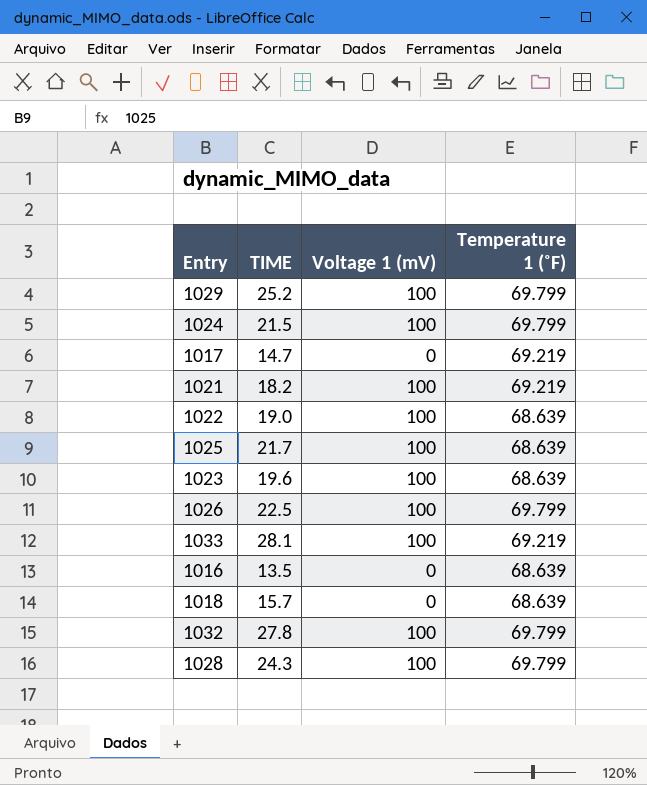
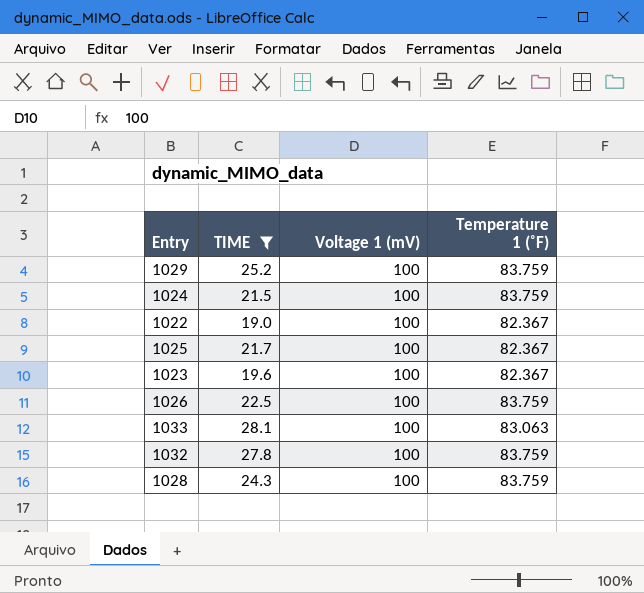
filter: none -> TIME >= 19.0
1029 | Temperature 1 (˚F): 69.799 -> 83.759
1024 | Temperature 1 (˚F): 69.799 -> 83.759
1022 | Temperature 1 (˚F): 68.639 -> 82.367
1025 | Temperature 1 (˚F): 68.639 -> 82.367
1023 | Temperature 1 (˚F): 68.639 -> 82.367
1026 | Temperature 1 (˚F): 69.799 -> 83.759
1033 | Temperature 1 (˚F): 69.219 -> 83.063
1032 | Temperature 1 (˚F): 69.799 -> 83.759
1028 | Temperature 1 (˚F): 69.799 -> 83.759

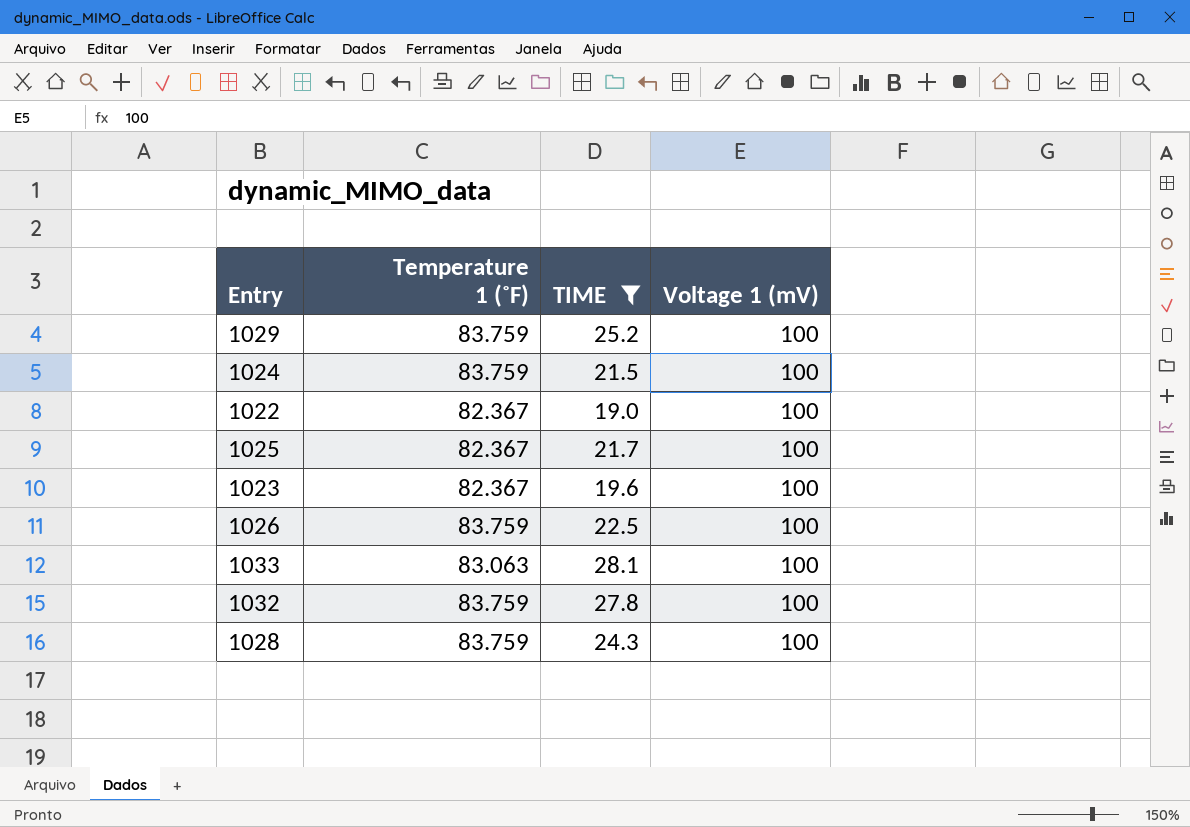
column Temperature 1 (˚F) | position: 4 -> 2

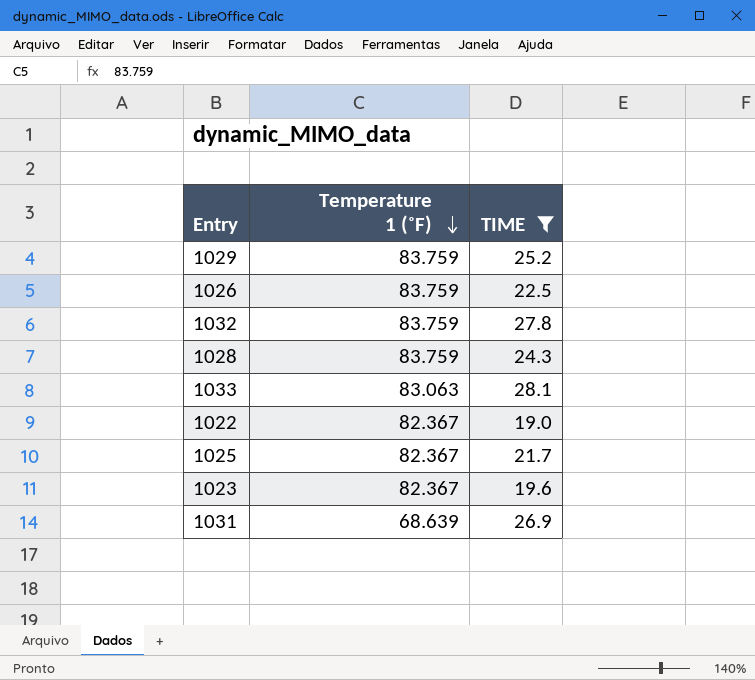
row order: none -> Temperature 1 (˚F) descending
column Voltage 1 (mV) | position: 4 -> none
row 1024: 83.759 | 21.5 | 100 -> none
row 1031: none -> 68.639 | 26.9

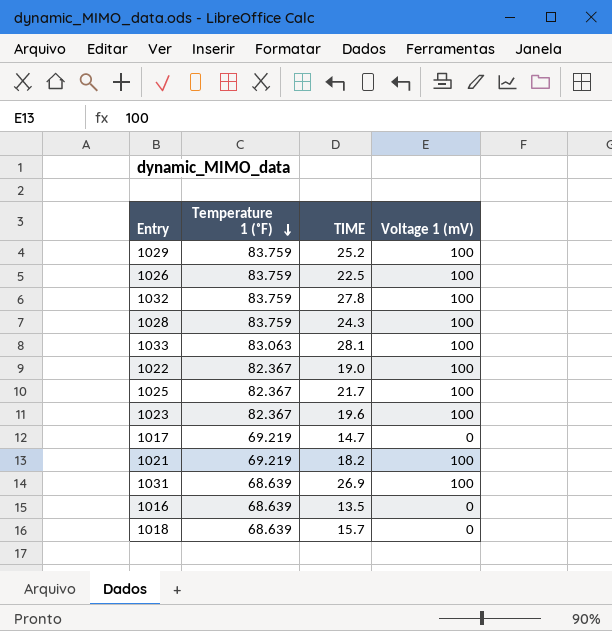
filter: TIME >= 19.0 -> none
column Voltage 1 (mV) | position: none -> 4

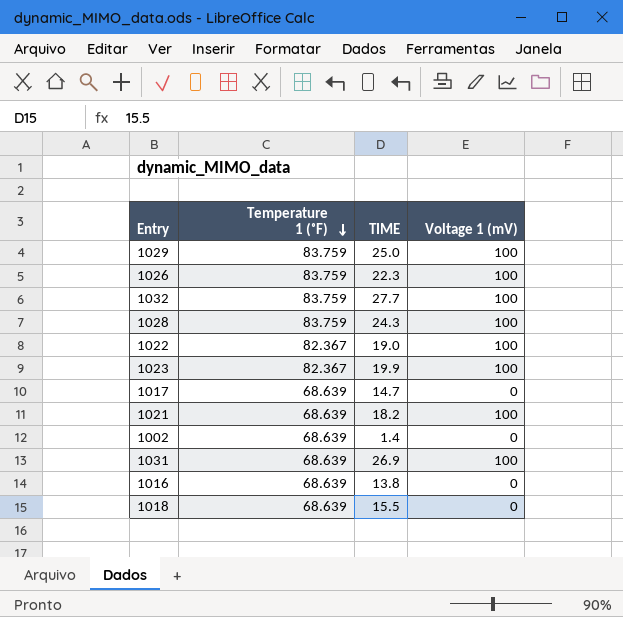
row 1033: 83.063 | 28.1 | 100 -> none
row 1025: 82.367 | 21.7 | 100 -> none
1029 | TIME: 25.2 -> 25.0
1026 | TIME: 22.5 -> 22.3
1032 | TIME: 27.8 -> 27.7
1023 | TIME: 19.6 -> 19.9
1017 | Temperature 1 (˚F): 69.219 -> 68.639
1021 | Temperature 1 (˚F): 69.219 -> 68.639
row 1002: none -> 68.639 | 1.4 | 0
1016 | TIME: 13.5 -> 13.8
1018 | TIME: 15.7 -> 15.5

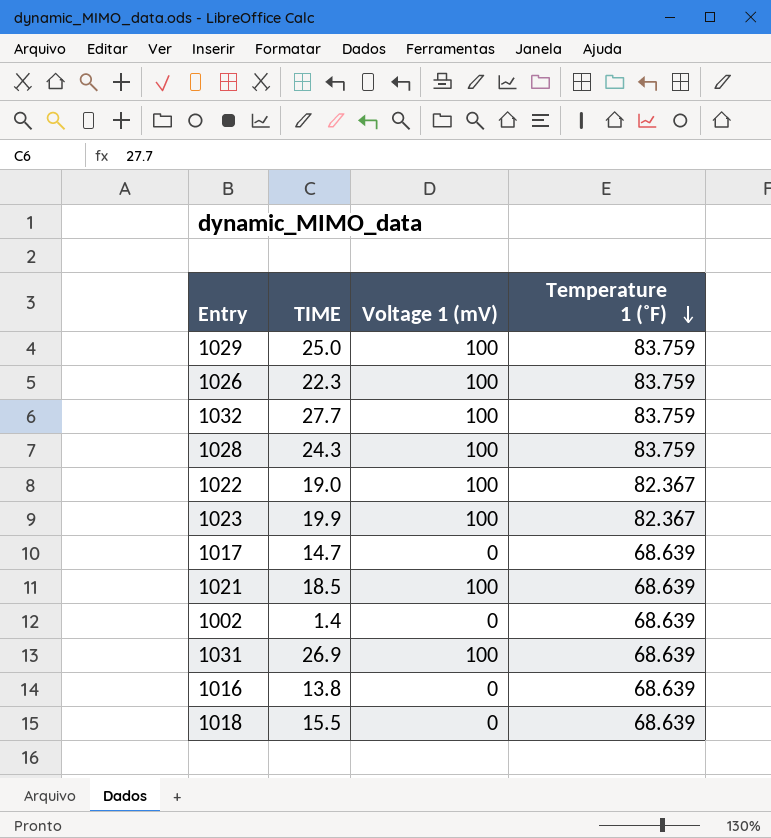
column Temperature 1 (˚F) | position: 2 -> 4
1021 | TIME: 18.2 -> 18.5

